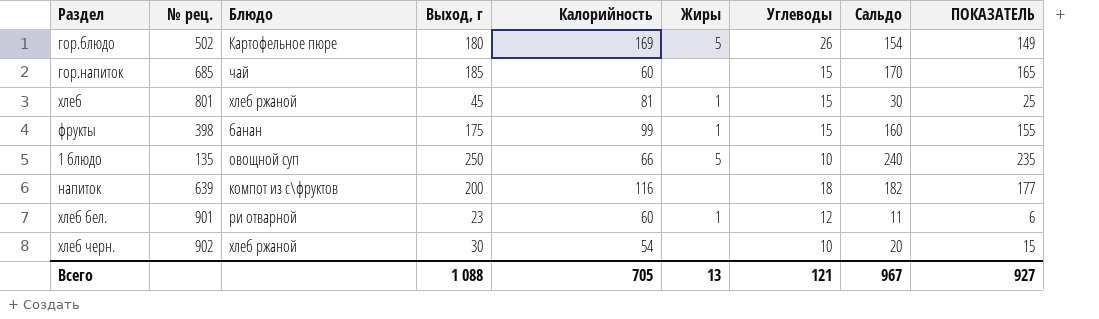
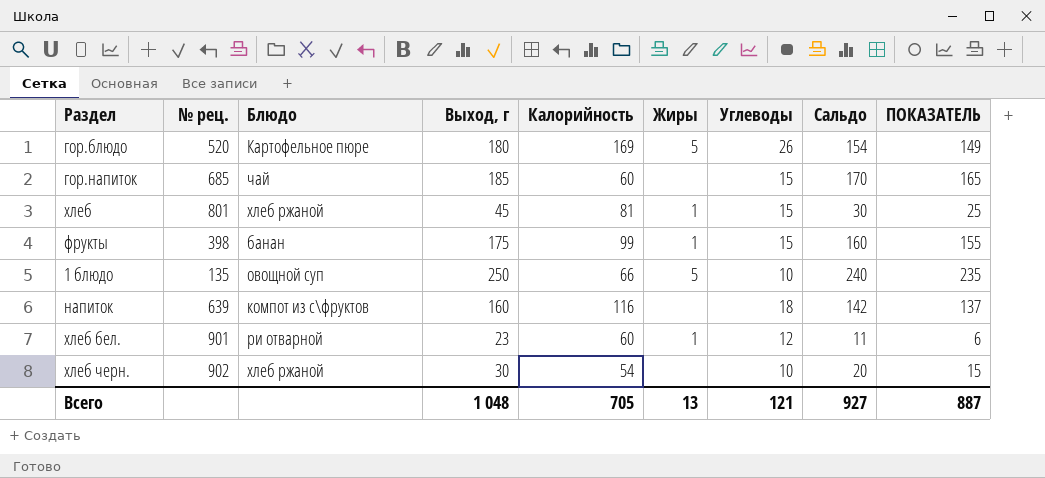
гор.блюдо | № рец.: 502 -> 520
напиток | Выход, г: 200 -> 160
напиток | Сальдо: 182 -> 142
напиток | ПОКАЗАТЕЛЬ: 177 -> 137
Всего | Выход, г: 1 088 -> 1 048
Всего | Сальдо: 967 -> 927
Всего | ПОКАЗАТЕЛЬ: 927 -> 887

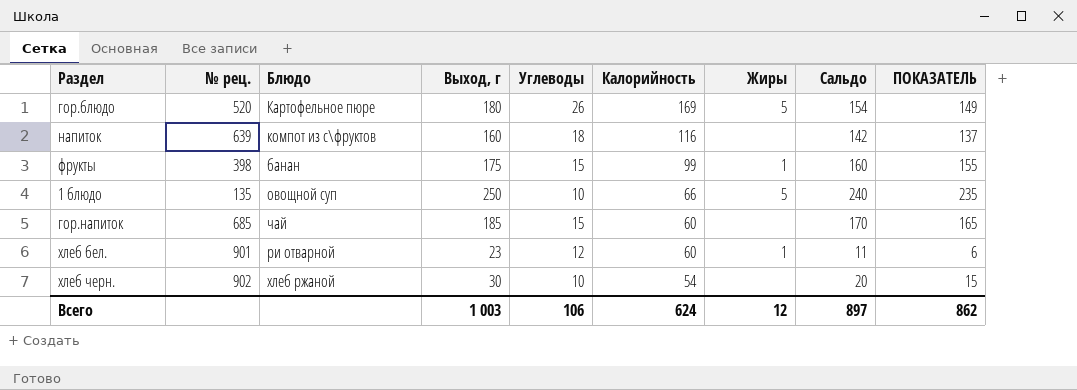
row order: none -> Калорийность descending
column Углеводы | position: 7 -> 5
row хлеб: 801 | хлеб ржаной | 45 | 81 | 1 | 15 | 30 | 25 -> none
Всего | Выход, г: 1 048 -> 1 003
Всего | Углеводы: 121 -> 106
Всего | Калорийность: 705 -> 624
Всего | Жиры: 13 -> 12
Всего | Сальдо: 927 -> 897
Всего | ПОКАЗАТЕЛЬ: 887 -> 862

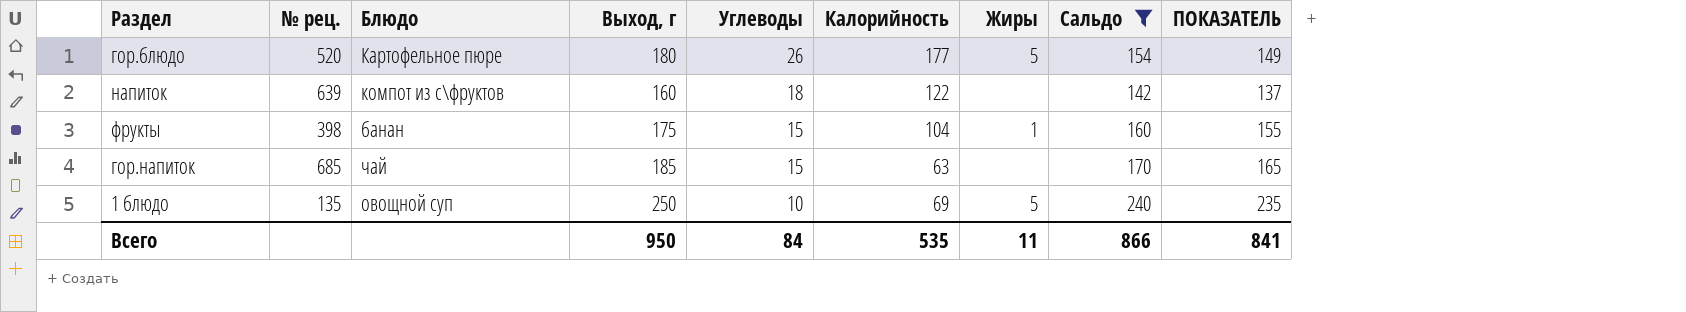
filter: none -> Сальдо >= 142
row order: Калорийность descending -> Углеводы descending
гор.блюдо | Калорийность: 169 -> 177
напиток | Калорийность: 116 -> 122
фрукты | Калорийность: 99 -> 104
гор.напиток | Калорийность: 60 -> 63
1 блюдо | Калорийность: 66 -> 69
Всего | Выход, г: 1 003 -> 950
Всего | Углеводы: 106 -> 84
Всего | Калорийность: 624 -> 535
Всего | Жиры: 12 -> 11
Всего | Сальдо: 897 -> 866
Всего | ПОКАЗАТЕЛЬ: 862 -> 841

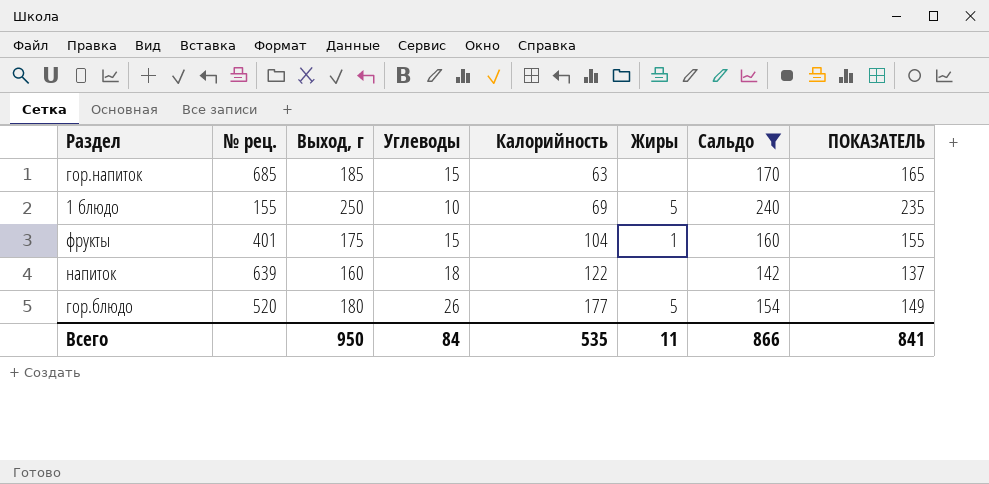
row order: Углеводы descending -> Калорийность ascending
column Блюдо | position: 3 -> none
1 блюдо | № рец.: 135 -> 155
фрукты | № рец.: 398 -> 401

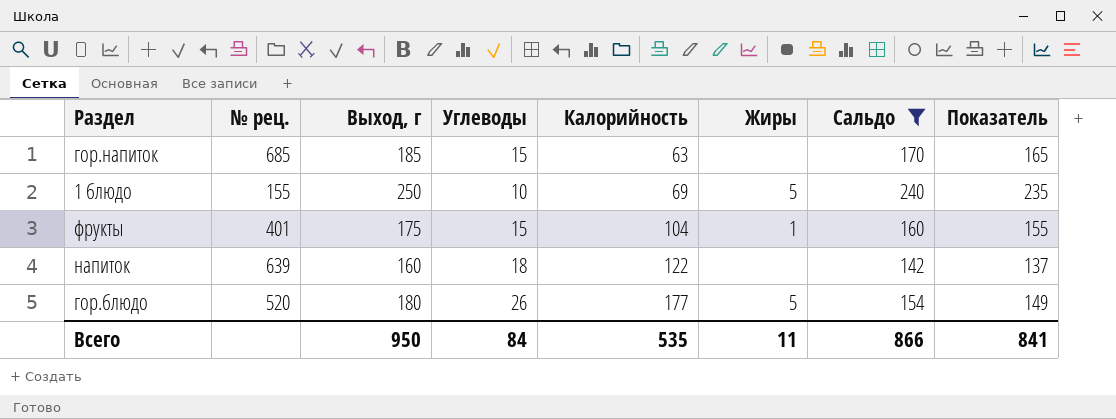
column name: ПОКАЗАТЕЛЬ -> Показатель

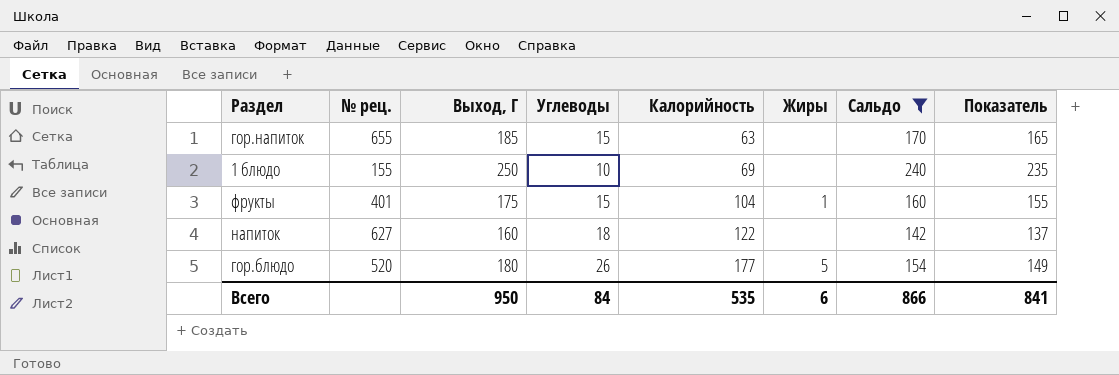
column name: Выход, г -> Выход, Г
гор.напиток | № рец.: 685 -> 655
1 блюдо | Жиры: 5 -> none
напиток | № рец.: 639 -> 627
Всего | Жиры: 11 -> 6

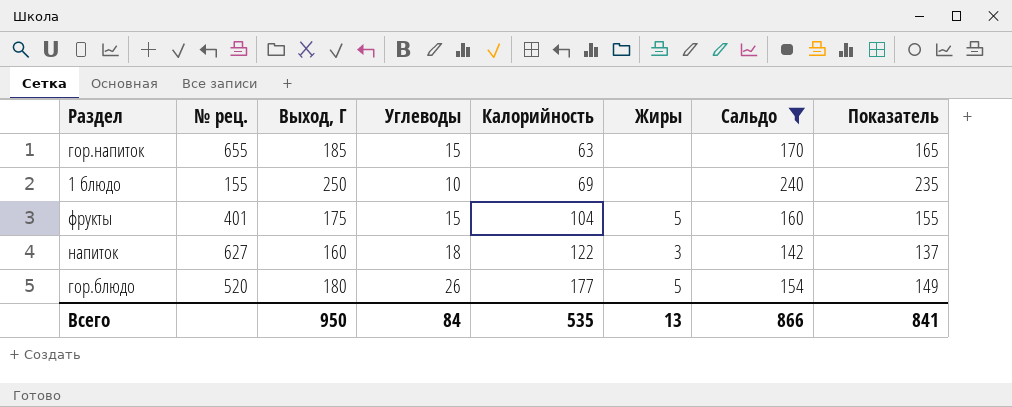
фрукты | Жиры: 1 -> 5
напиток | Жиры: none -> 3
Всего | Жиры: 6 -> 13

